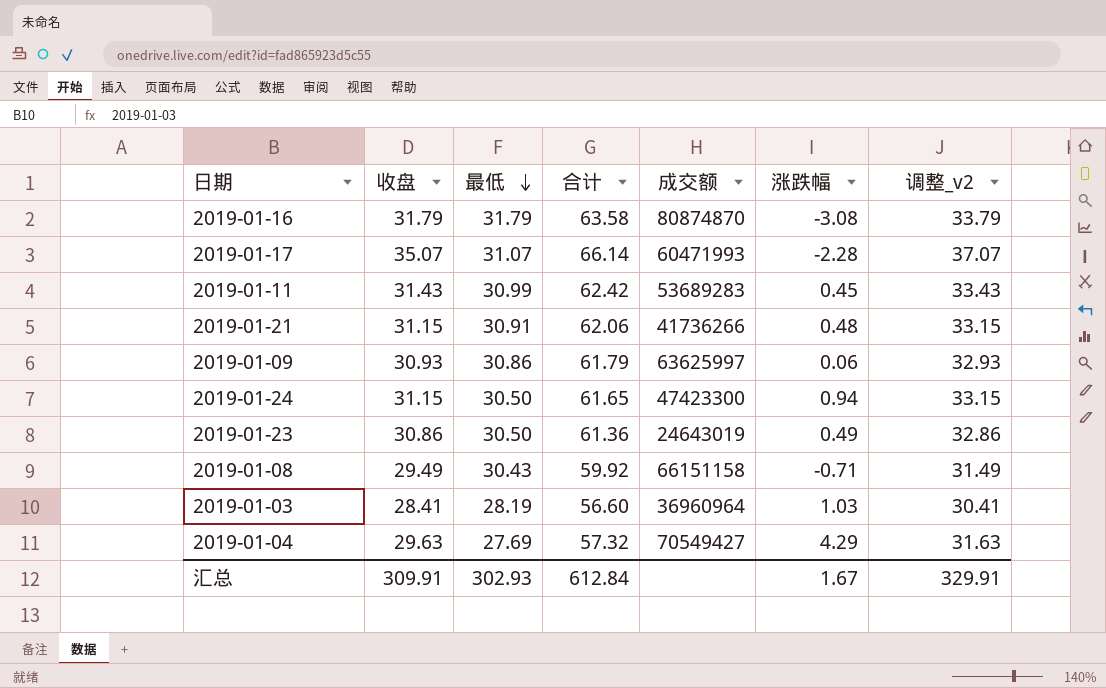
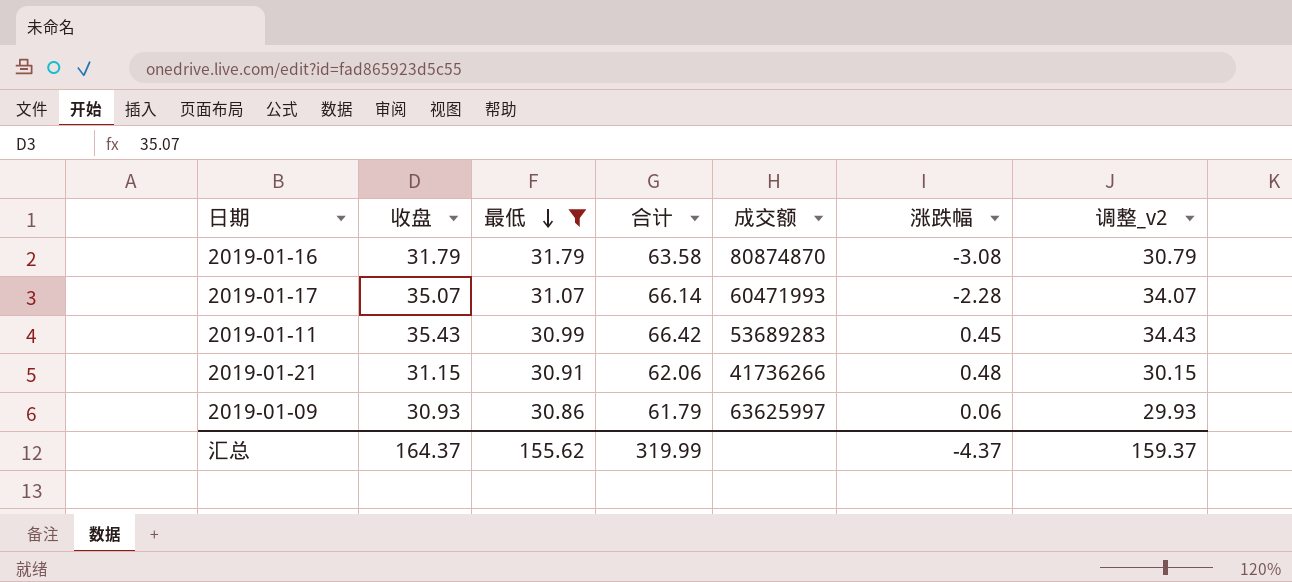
filter: none -> 最低 >= 30.86
column 调整_v2 | formula: [收盘] + 2 -> [收盘] - 1
2019-01-11 | 收盘: 31.43 -> 35.43
2019-01-11 | 合计: 62.42 -> 66.42
汇总 | 收盘: 309.91 -> 164.37
汇总 | 最低: 302.93 -> 155.62
汇总 | 合计: 612.84 -> 319.99
汇总 | 涨跌幅: 1.67 -> -4.37
汇总 | 调整_v2: 329.91 -> 159.37

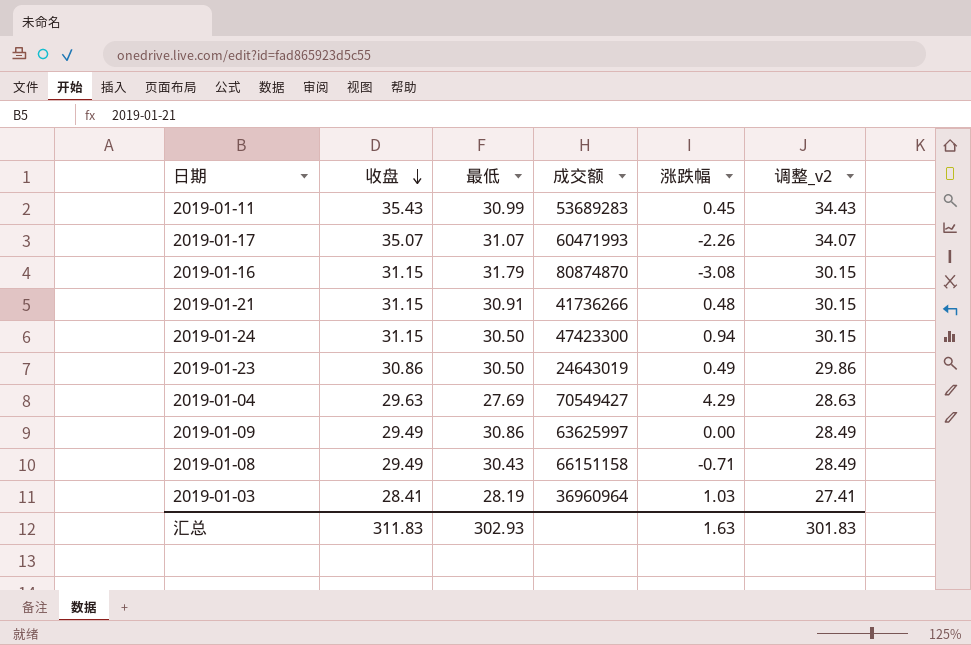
filter: 最低 >= 30.86 -> none
row order: 最低 descending -> 收盘 descending
column 合计 | formula: [收盘] + [最低] -> none
2019-01-17 | 涨跌幅: -2.28 -> -2.26
2019-01-16 | 收盘: 31.79 -> 31.15
2019-01-16 | 调整_v2: 30.79 -> 30.15
2019-01-09 | 收盘: 30.93 -> 29.49
2019-01-09 | 涨跌幅: 0.06 -> 0.00
2019-01-09 | 调整_v2: 29.93 -> 28.49
汇总 | 收盘: 164.37 -> 311.83
汇总 | 最低: 155.62 -> 302.93
汇总 | 涨跌幅: -4.37 -> 1.63
汇总 | 调整_v2: 159.37 -> 301.83

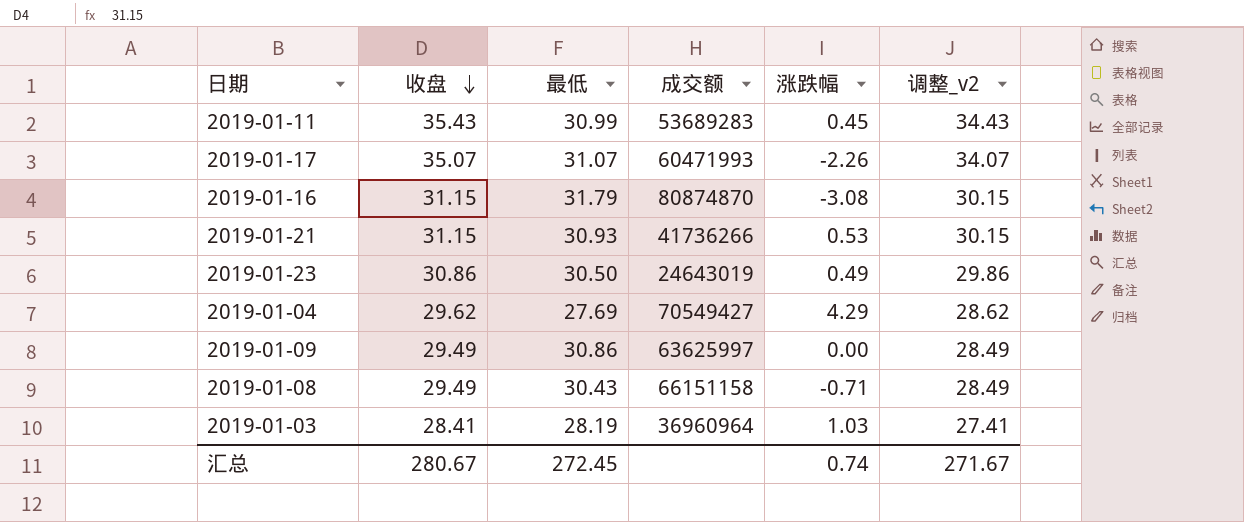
row 2019-01-24: 31.15 | 30.50 | 47423300 | 0.94 | 30.15 -> none
2019-01-21 | 最低: 30.91 -> 30.93
2019-01-21 | 涨跌幅: 0.48 -> 0.53
2019-01-04 | 收盘: 29.63 -> 29.62
2019-01-04 | 调整_v2: 28.63 -> 28.62
汇总 | 收盘: 311.83 -> 280.67
汇总 | 最低: 302.93 -> 272.45
汇总 | 涨跌幅: 1.63 -> 0.74
汇总 | 调整_v2: 301.83 -> 271.67

